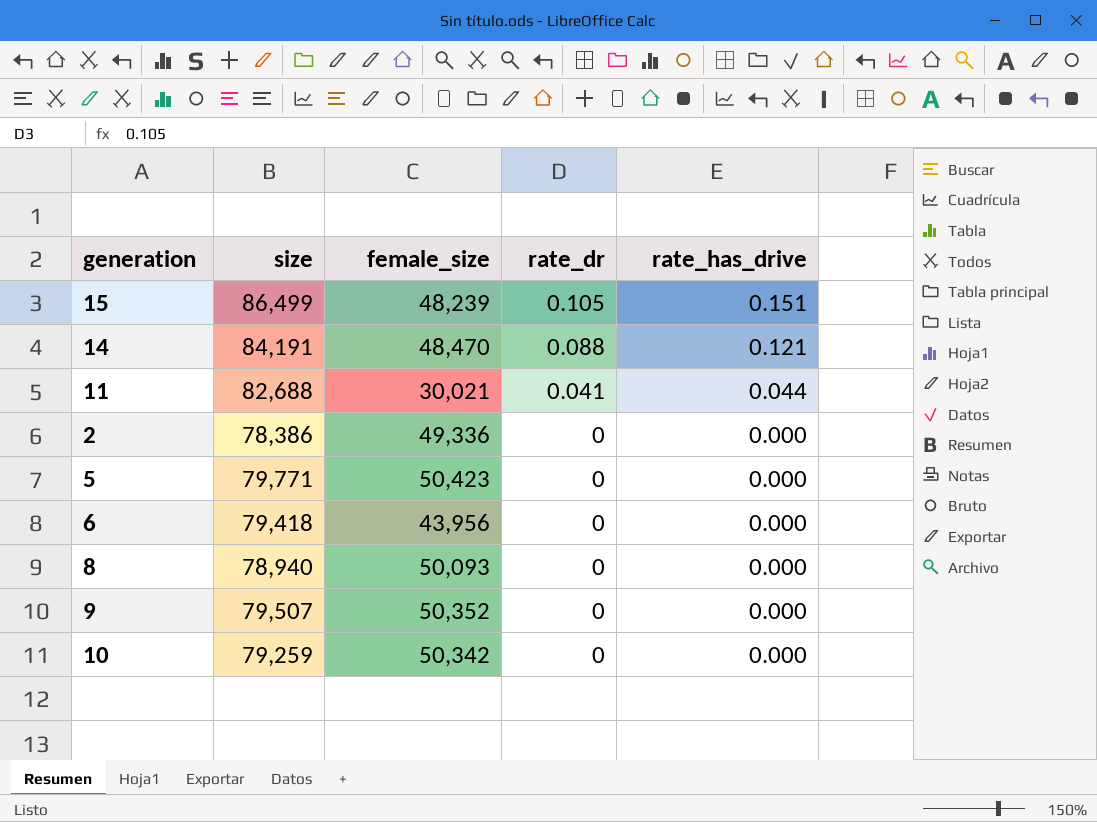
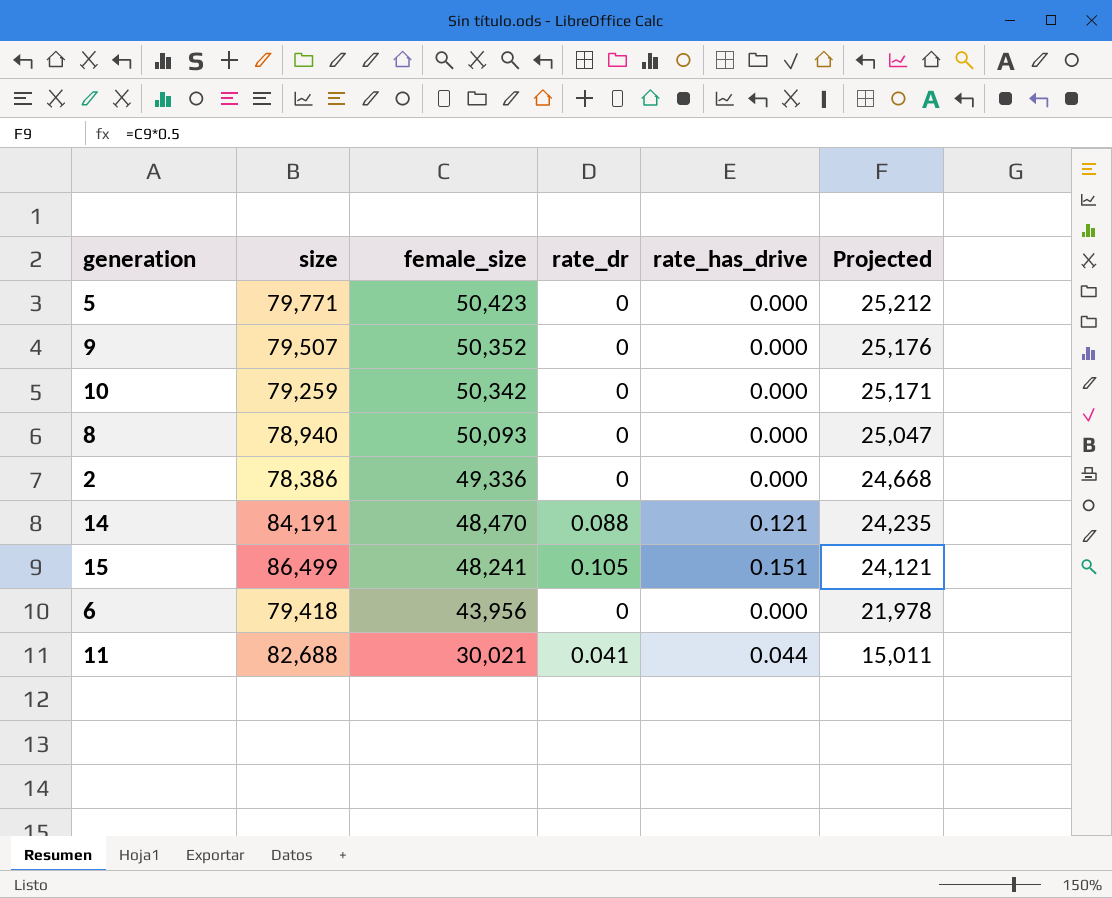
row order: rate_dr descending -> female_size descending
column Projected | formula: none -> [female_size] * 0.5
15 | female_size: 48,239 -> 48,241

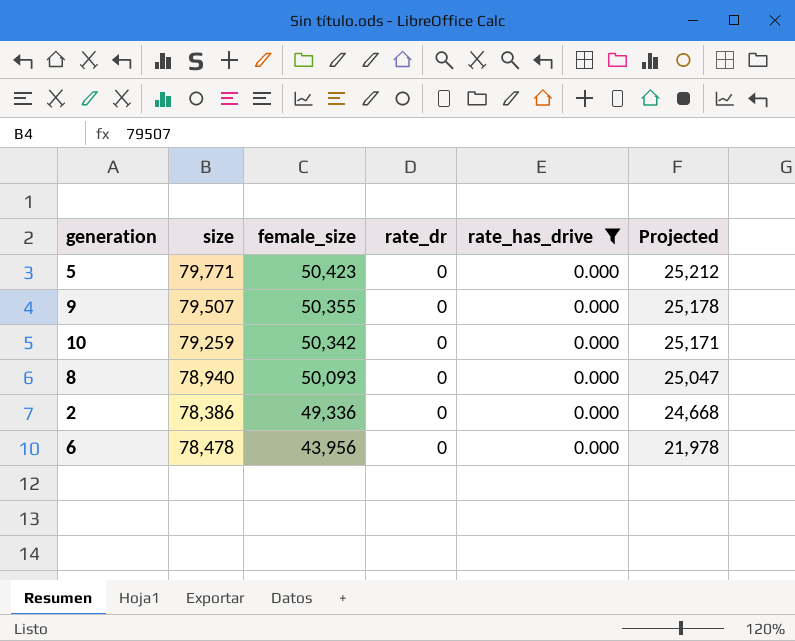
filter: none -> rate_has_drive = 0.000
9 | female_size: 50,352 -> 50,355
9 | Projected: 25,176 -> 25,178
6 | size: 79,418 -> 78,478

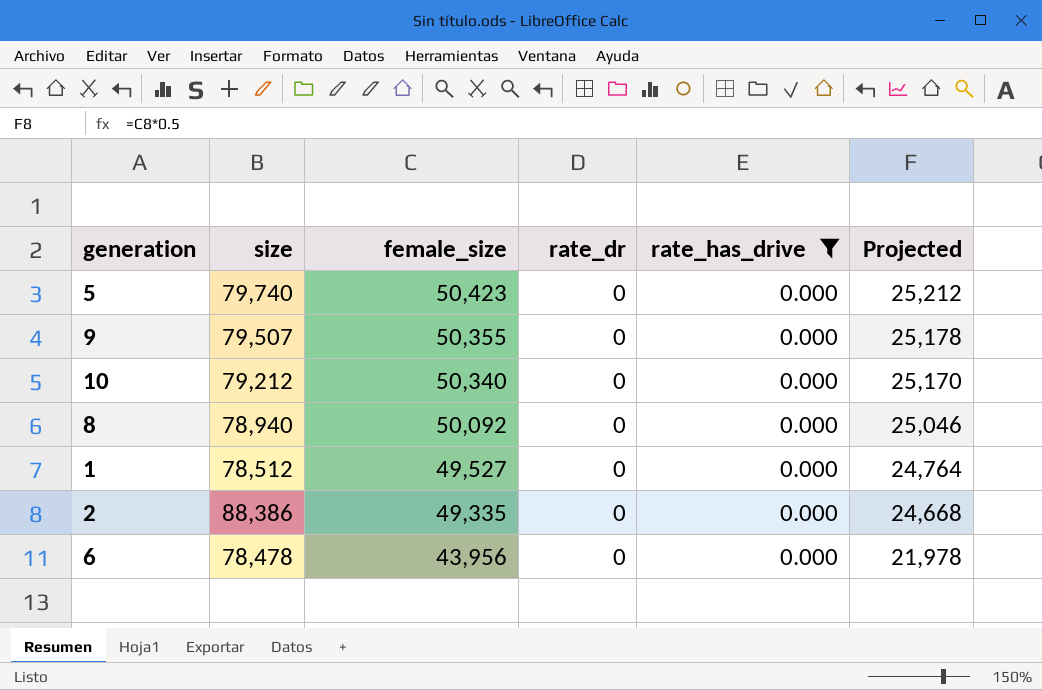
5 | size: 79,771 -> 79,740
10 | size: 79,259 -> 79,212
10 | female_size: 50,342 -> 50,340
10 | Projected: 25,171 -> 25,170
8 | female_size: 50,093 -> 50,092
8 | Projected: 25,047 -> 25,046
row 1: none -> 78,512 | 49,527 | 0 | 0.000 | 24,764
2 | size: 78,386 -> 88,386
2 | female_size: 49,336 -> 49,335

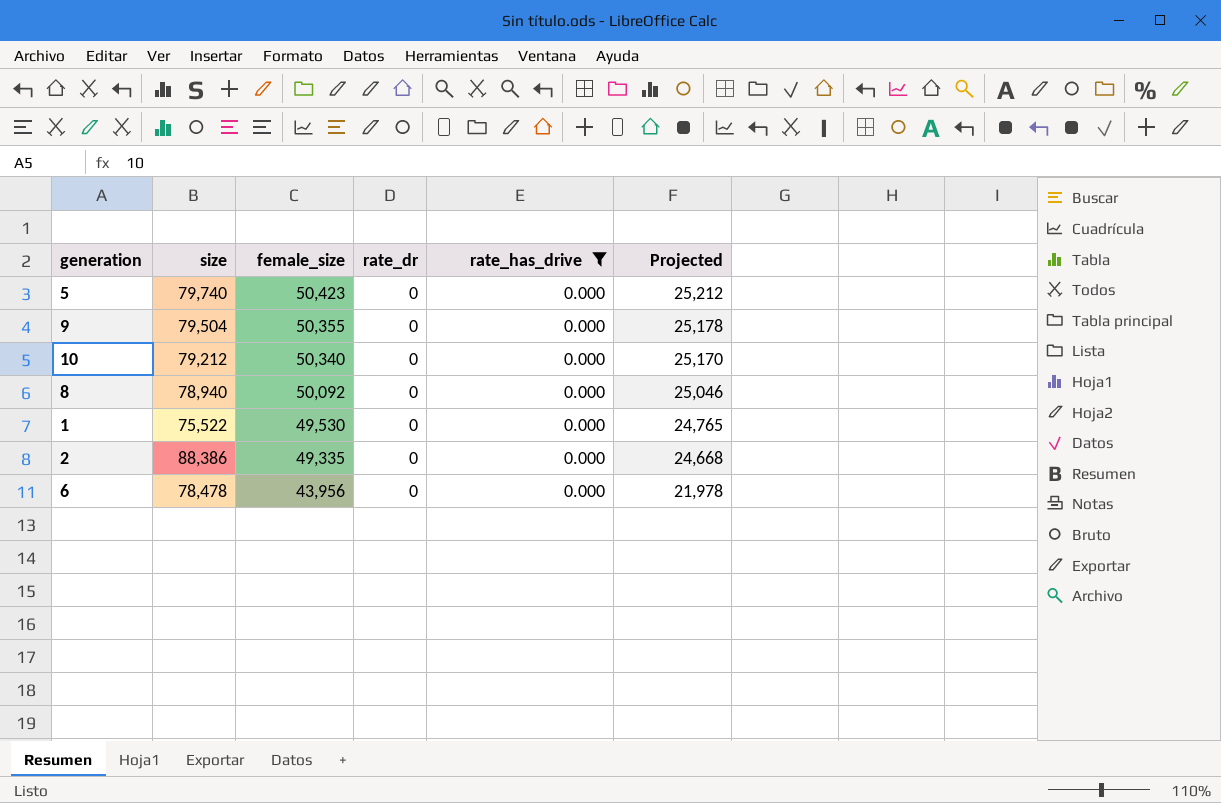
9 | size: 79,507 -> 79,504
1 | size: 78,512 -> 75,522
1 | female_size: 49,527 -> 49,530
1 | Projected: 24,764 -> 24,765

